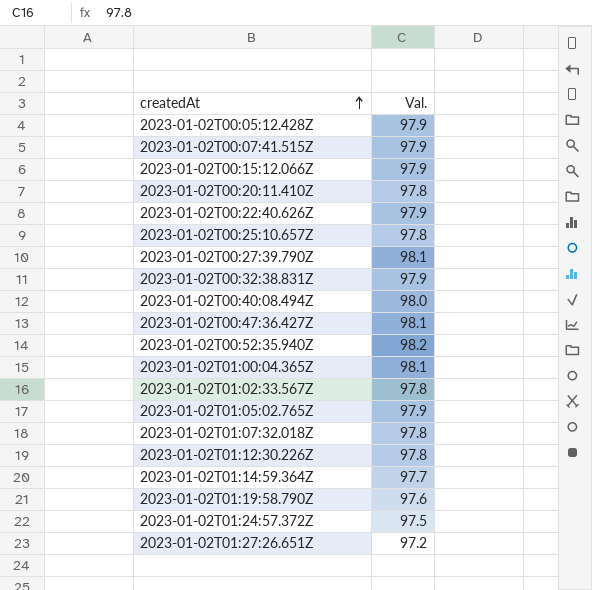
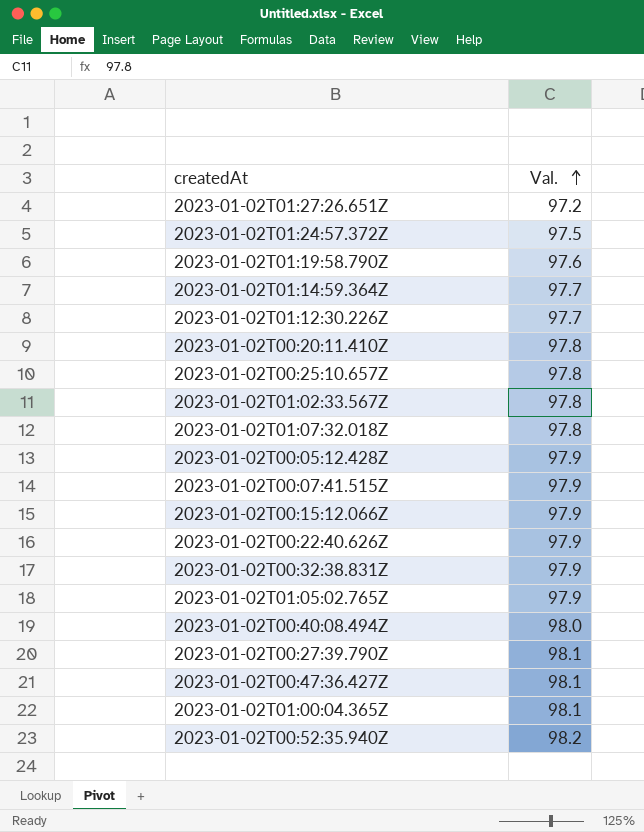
row order: createdAt ascending -> Val. ascending
2023-01-02T01:12:30.226Z | Val.: 97.8 -> 97.7

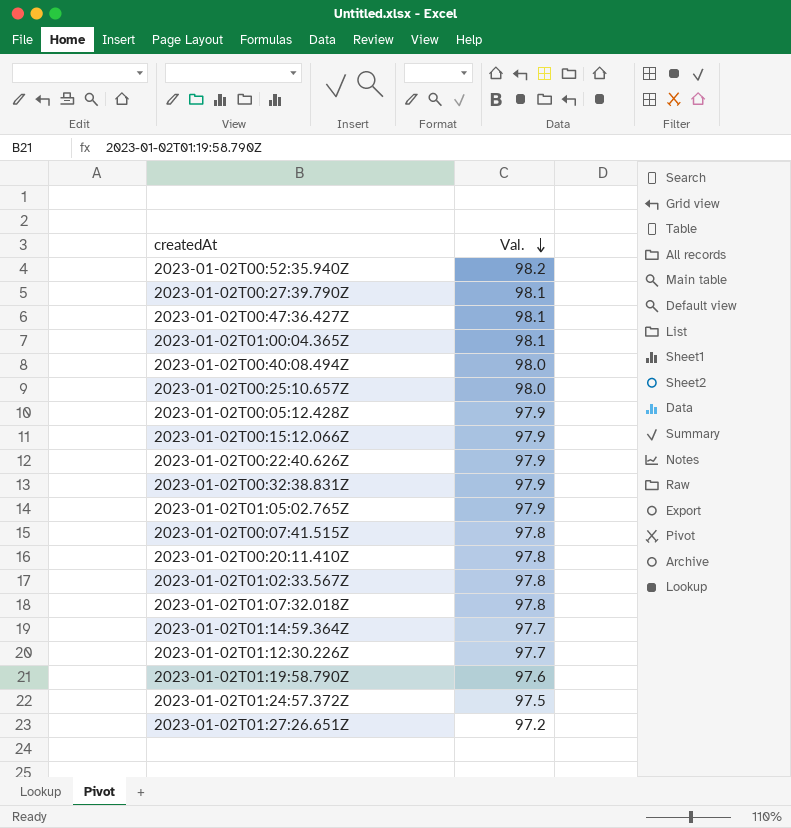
row order: Val. ascending -> Val. descending
2023-01-02T00:25:10.657Z | Val.: 97.8 -> 98.0
2023-01-02T00:07:41.515Z | Val.: 97.9 -> 97.8

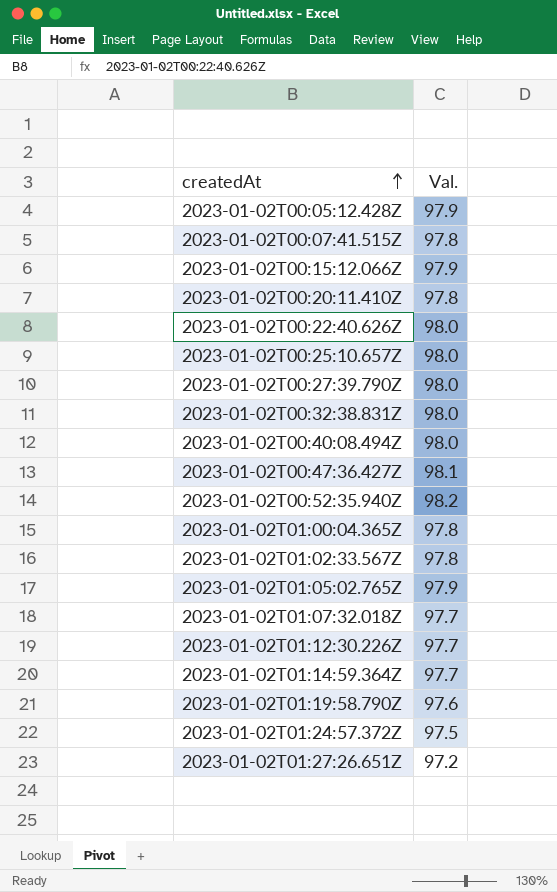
row order: Val. descending -> createdAt ascending
2023-01-02T00:22:40.626Z | Val.: 97.9 -> 98.0
2023-01-02T00:27:39.790Z | Val.: 98.1 -> 98.0
2023-01-02T00:32:38.831Z | Val.: 97.9 -> 98.0
2023-01-02T01:00:04.365Z | Val.: 98.1 -> 97.8
2023-01-02T01:07:32.018Z | Val.: 97.8 -> 97.7

